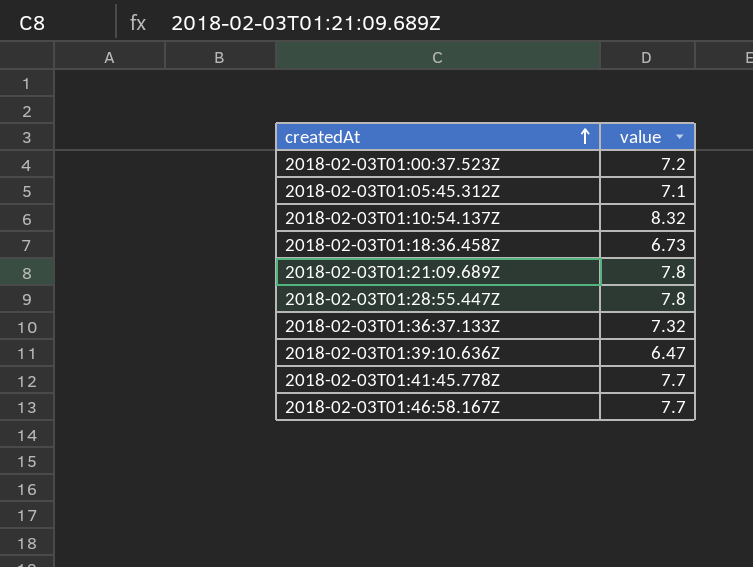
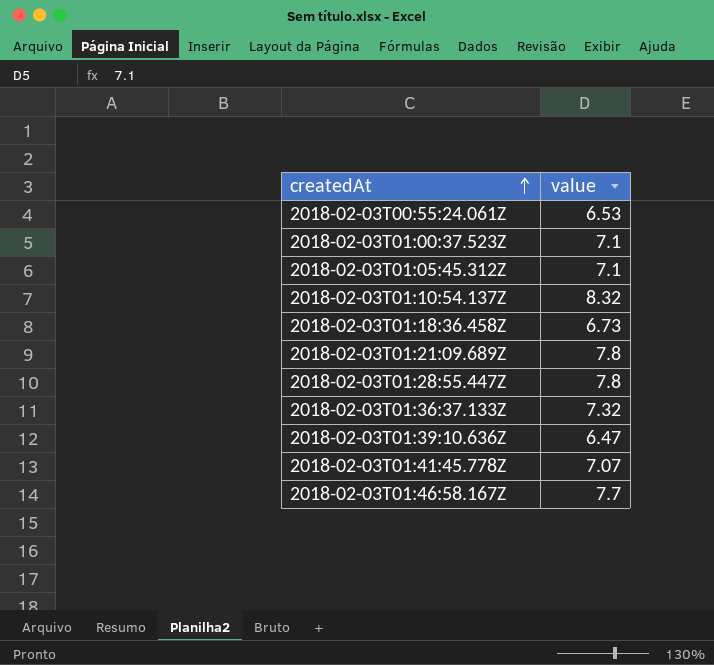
row 2018-02-03T00:55:24.061Z: none -> 6.53
2018-02-03T01:00:37.523Z | value: 7.2 -> 7.1
2018-02-03T01:41:45.778Z | value: 7.7 -> 7.07

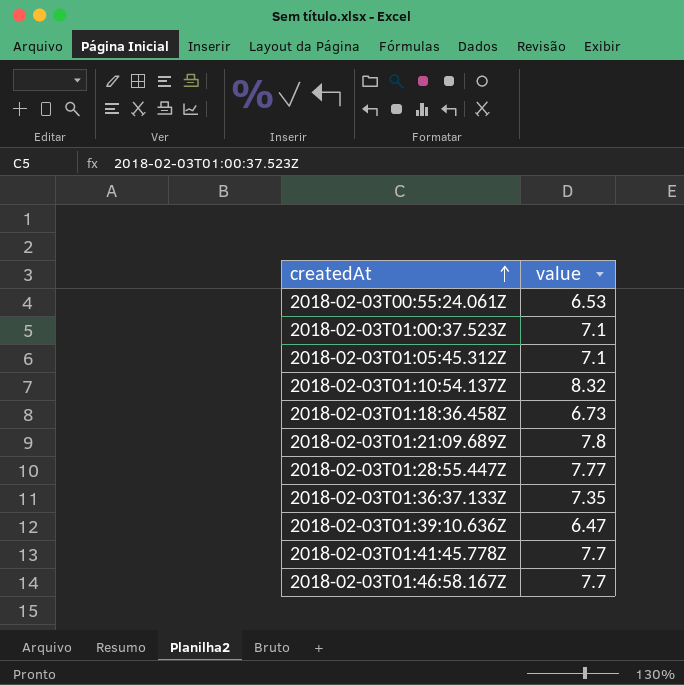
2018-02-03T01:28:55.447Z | value: 7.8 -> 7.77
2018-02-03T01:36:37.133Z | value: 7.32 -> 7.35
2018-02-03T01:41:45.778Z | value: 7.07 -> 7.7

